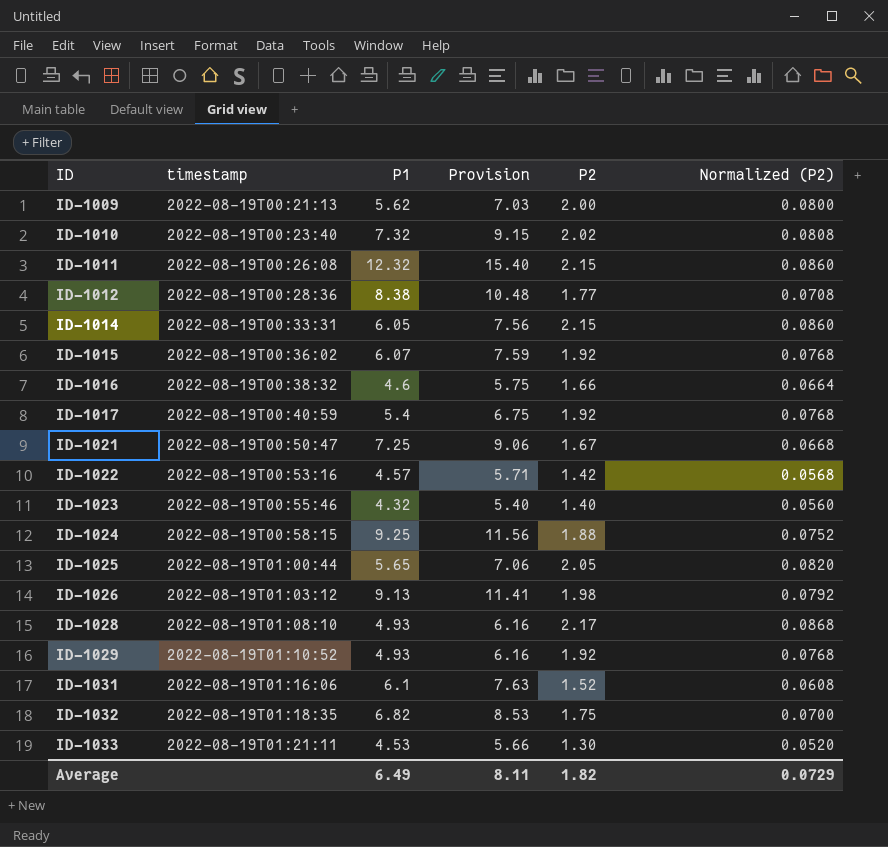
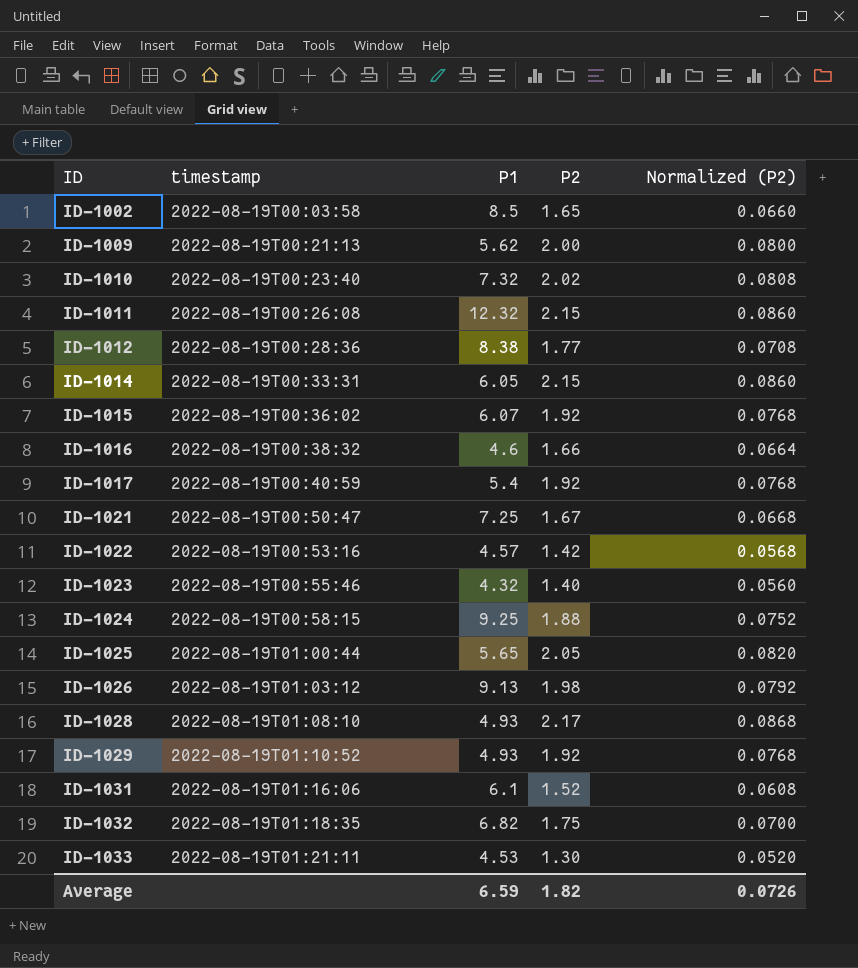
column Provision | formula: [P1] * 1.25 -> none
row ID-1002: none -> 2022-08-19T00:03:58 | 8.5 | 1.65 | 0.0660
Average | P1: 6.49 -> 6.59
Average | Normalized (P2): 0.0729 -> 0.0726

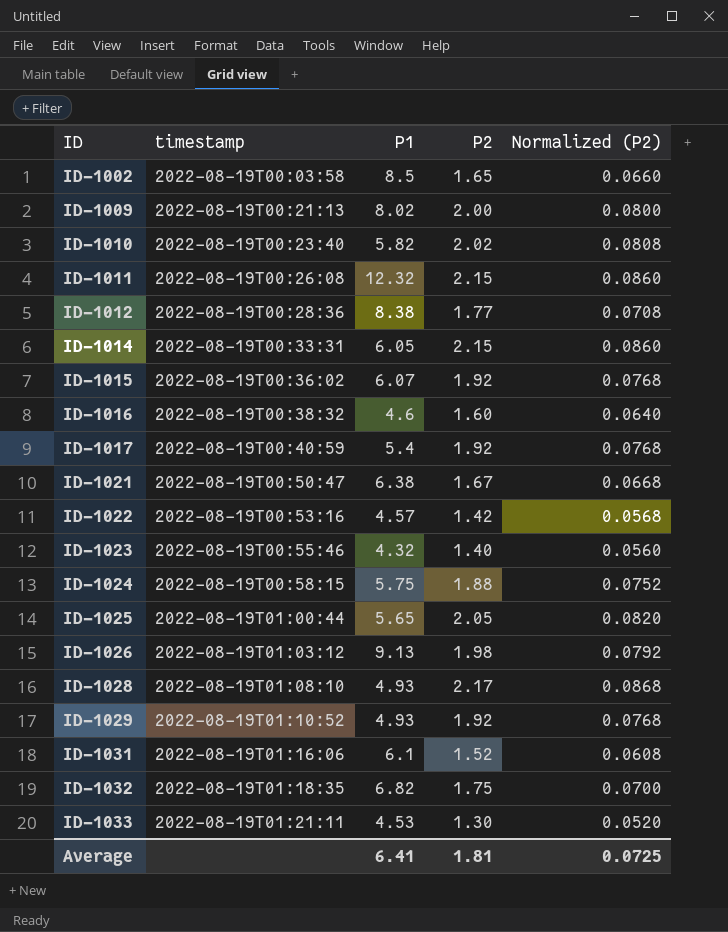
ID-1009 | P1: 5.62 -> 8.02
ID-1010 | P1: 7.32 -> 5.82
ID-1016 | P2: 1.66 -> 1.60
ID-1016 | Normalized (P2): 0.0664 -> 0.0640
ID-1021 | P1: 7.25 -> 6.38
ID-1024 | P1: 9.25 -> 5.75
Average | P1: 6.59 -> 6.41
Average | P2: 1.82 -> 1.81
Average | Normalized (P2): 0.0726 -> 0.0725

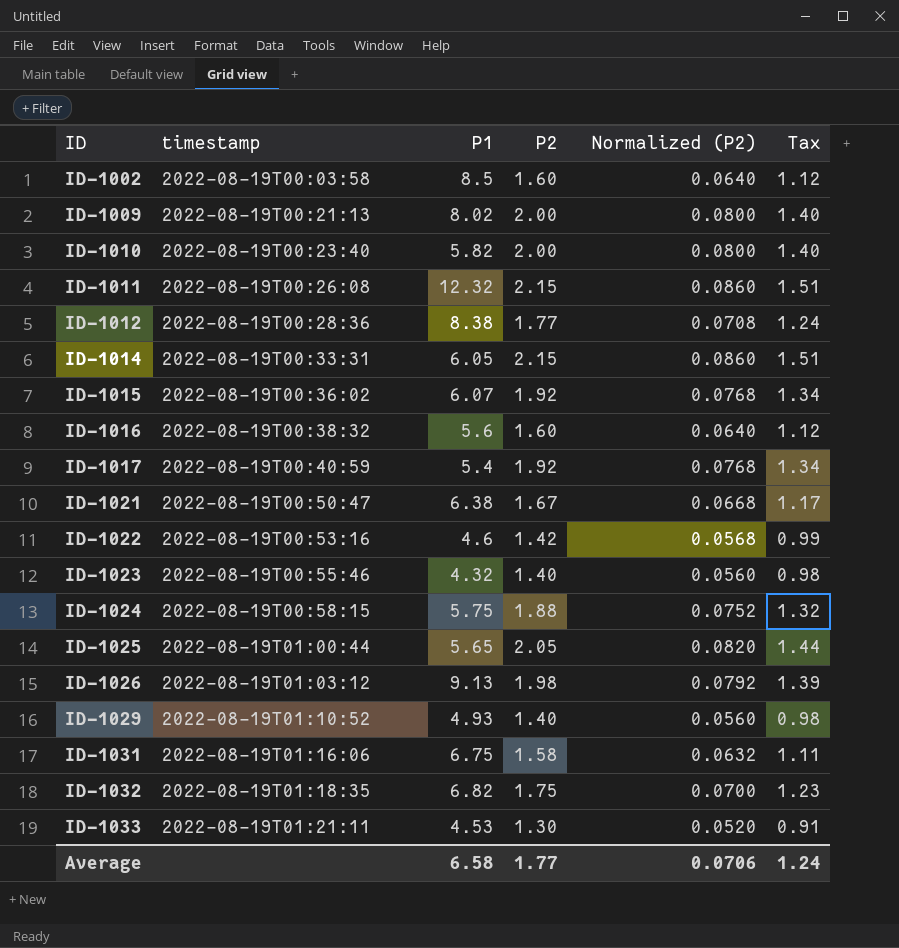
column Tax | formula: none -> [P2] * 0.7
row ID-1028: 2022-08-19T01:08:10 | 4.93 | 2.17 | 0.0868 -> none
ID-1002 | P2: 1.65 -> 1.60
ID-1002 | Normalized (P2): 0.0660 -> 0.0640
ID-1010 | P2: 2.02 -> 2.00
ID-1010 | Normalized (P2): 0.0808 -> 0.0800
ID-1016 | P1: 4.6 -> 5.6
ID-1022 | P1: 4.57 -> 4.6
ID-1029 | P2: 1.92 -> 1.40
ID-1029 | Normalized (P2): 0.0768 -> 0.0560
ID-1031 | P1: 6.1 -> 6.75
ID-1031 | P2: 1.52 -> 1.58
ID-1031 | Normalized (P2): 0.0608 -> 0.0632
Average | P1: 6.41 -> 6.58
Average | P2: 1.81 -> 1.77
Average | Normalized (P2): 0.0725 -> 0.0706

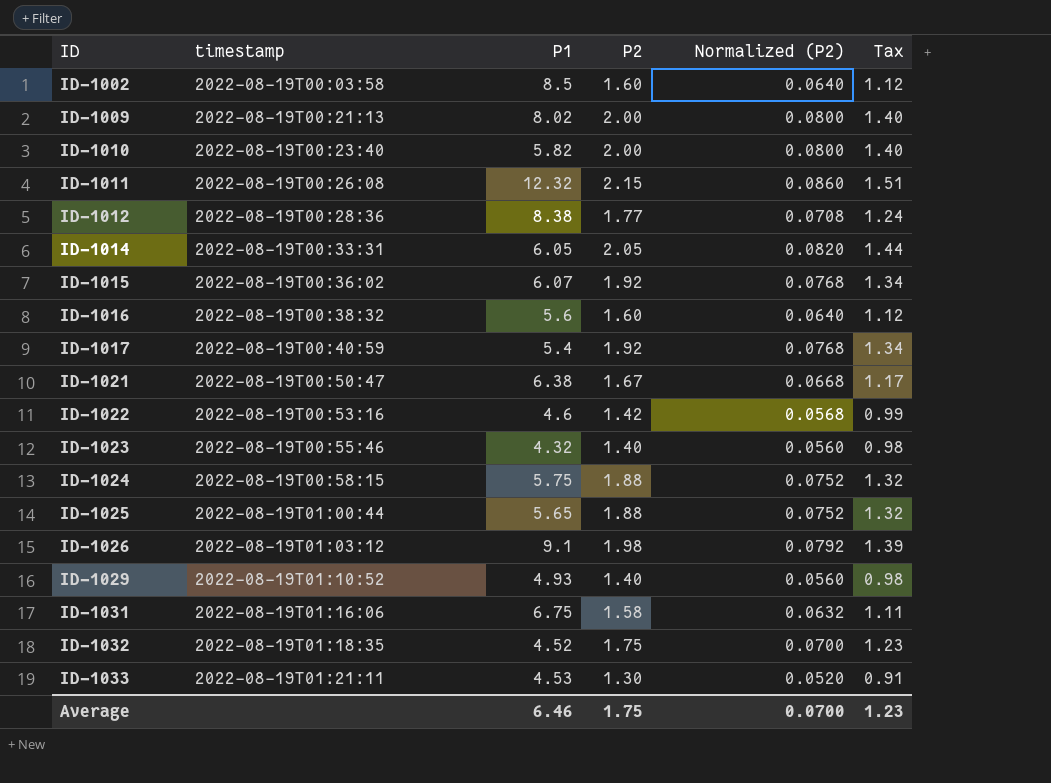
ID-1014 | P2: 2.15 -> 2.05
ID-1014 | Normalized (P2): 0.0860 -> 0.0820
ID-1014 | Tax: 1.51 -> 1.44
ID-1025 | P2: 2.05 -> 1.88
ID-1025 | Normalized (P2): 0.0820 -> 0.0752
ID-1025 | Tax: 1.44 -> 1.32
ID-1026 | P1: 9.13 -> 9.1
ID-1032 | P1: 6.82 -> 4.52
Average | P1: 6.58 -> 6.46
Average | P2: 1.77 -> 1.75
Average | Normalized (P2): 0.0706 -> 0.0700
Average | Tax: 1.24 -> 1.23

